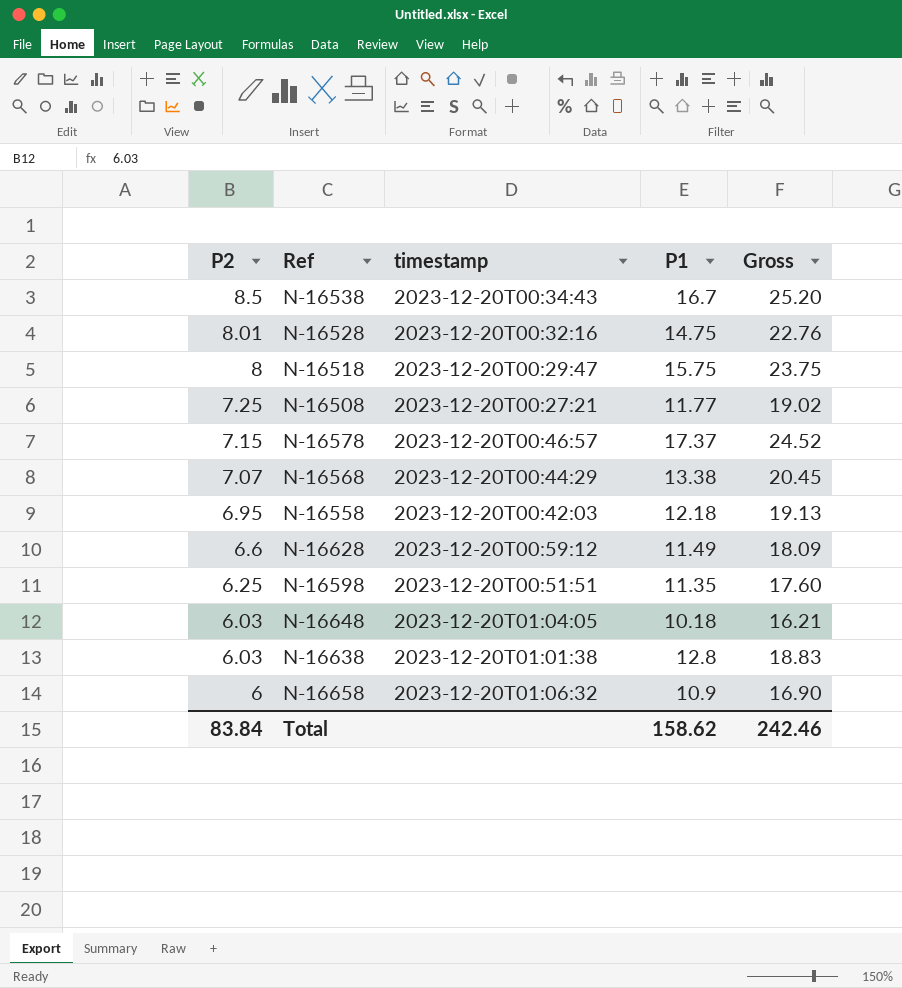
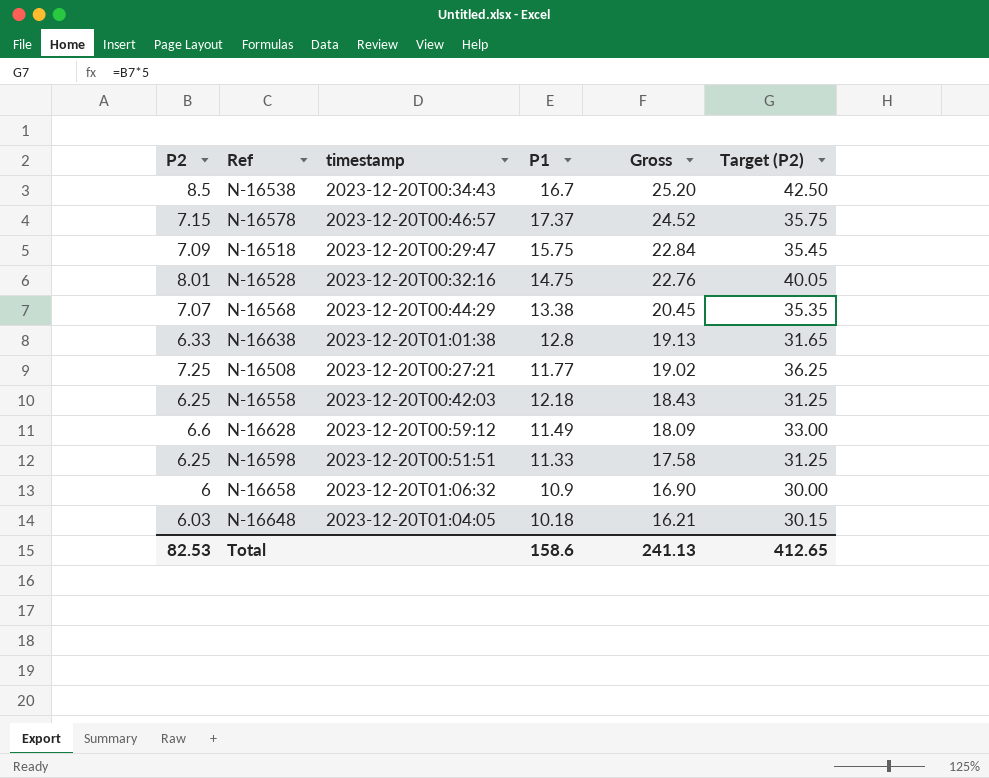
row order: P2 descending -> Gross descending
column Target (P2) | formula: none -> [P2] * 5
N-16518 | P2: 8 -> 7.09
N-16518 | Gross: 23.75 -> 22.84
N-16638 | P2: 6.03 -> 6.33
N-16638 | Gross: 18.83 -> 19.13
N-16558 | P2: 6.95 -> 6.25
N-16558 | Gross: 19.13 -> 18.43
N-16598 | P1: 11.35 -> 11.33
N-16598 | Gross: 17.60 -> 17.58
Total | P2: 83.84 -> 82.53
Total | P1: 158.62 -> 158.6
Total | Gross: 242.46 -> 241.13

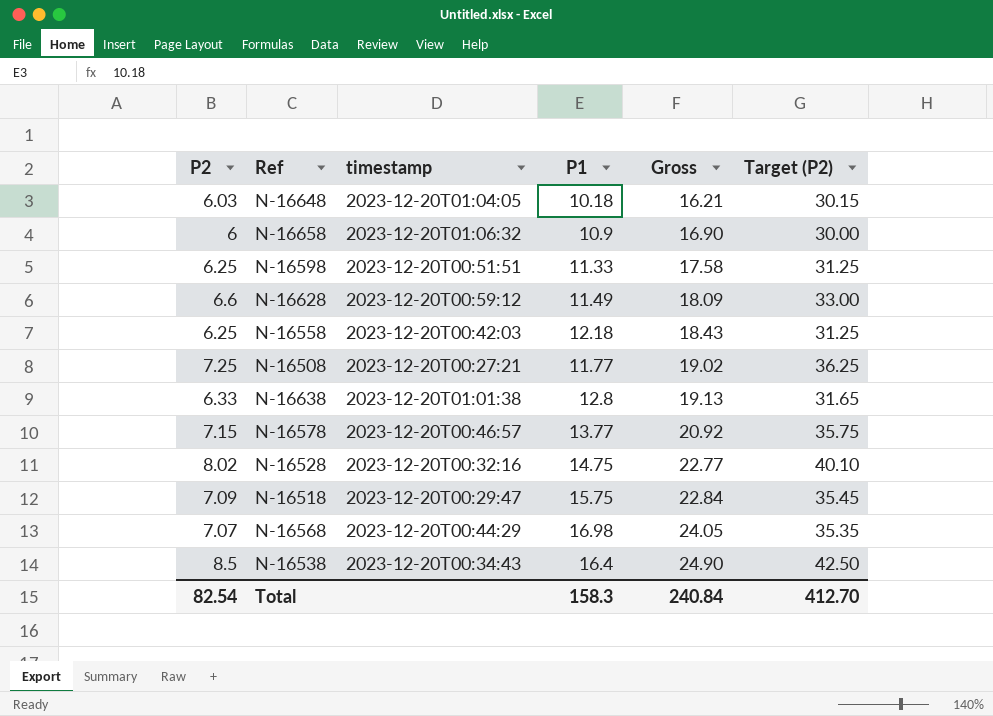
row order: Gross descending -> Gross ascending
N-16578 | P1: 17.37 -> 13.77
N-16578 | Gross: 24.52 -> 20.92
N-16528 | P2: 8.01 -> 8.02
N-16528 | Gross: 22.76 -> 22.77
N-16528 | Target (P2): 40.05 -> 40.10
N-16568 | P1: 13.38 -> 16.98
N-16568 | Gross: 20.45 -> 24.05
N-16538 | P1: 16.7 -> 16.4
N-16538 | Gross: 25.20 -> 24.90
Total | P2: 82.53 -> 82.54
Total | P1: 158.6 -> 158.3
Total | Gross: 241.13 -> 240.84
Total | Target (P2): 412.65 -> 412.70

